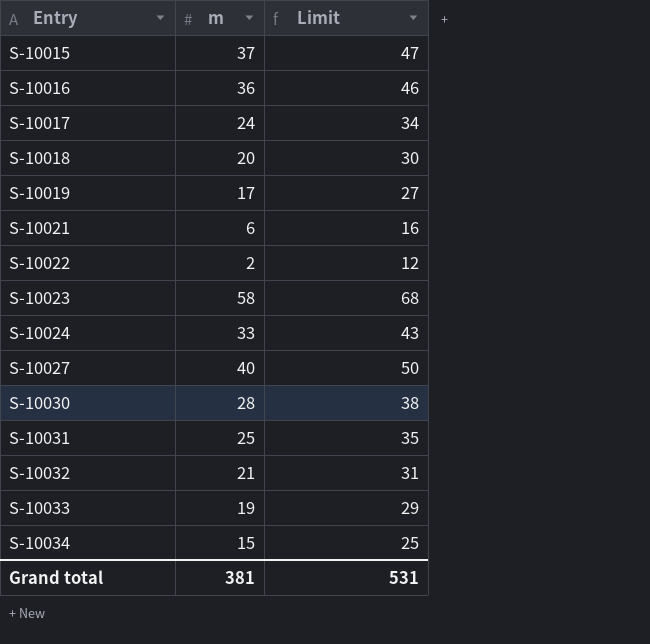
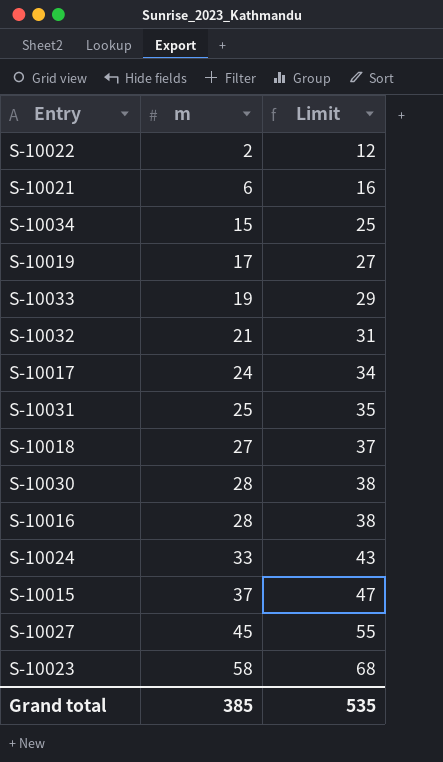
row order: Entry ascending -> m ascending
S-10018 | m: 20 -> 27
S-10018 | Limit: 30 -> 37
S-10016 | m: 36 -> 28
S-10016 | Limit: 46 -> 38
S-10027 | m: 40 -> 45
S-10027 | Limit: 50 -> 55
Grand total | m: 381 -> 385
Grand total | Limit: 531 -> 535

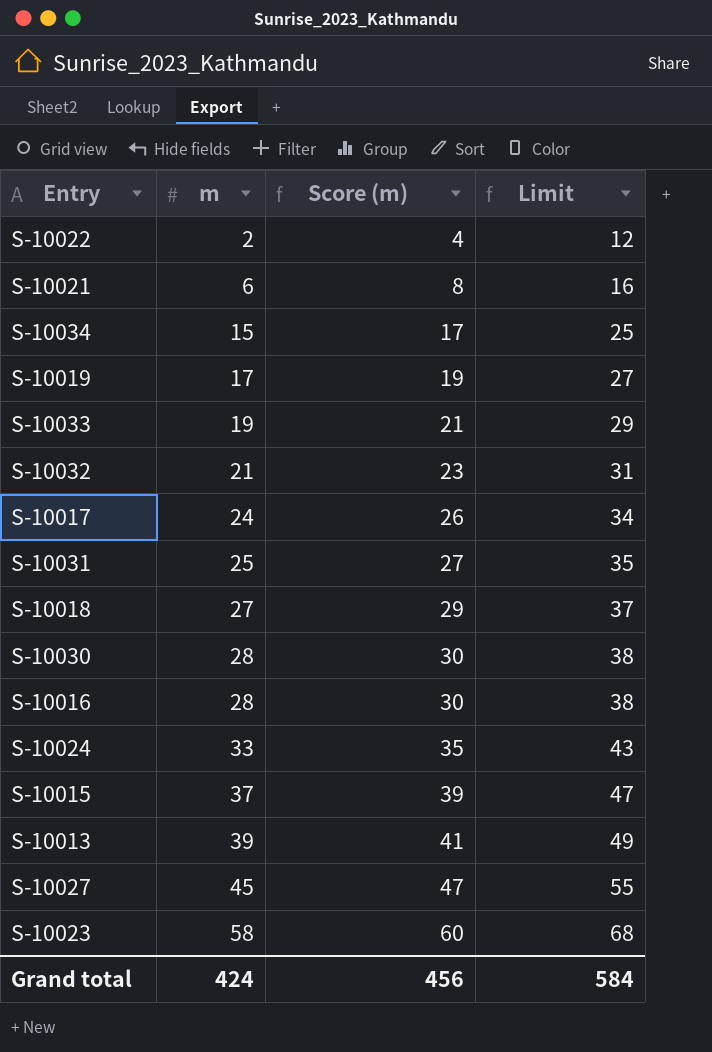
column Score (m) | formula: none -> [m] + 2
row S-10013: none -> 39 | 41 | 49
Grand total | m: 385 -> 424
Grand total | Limit: 535 -> 584

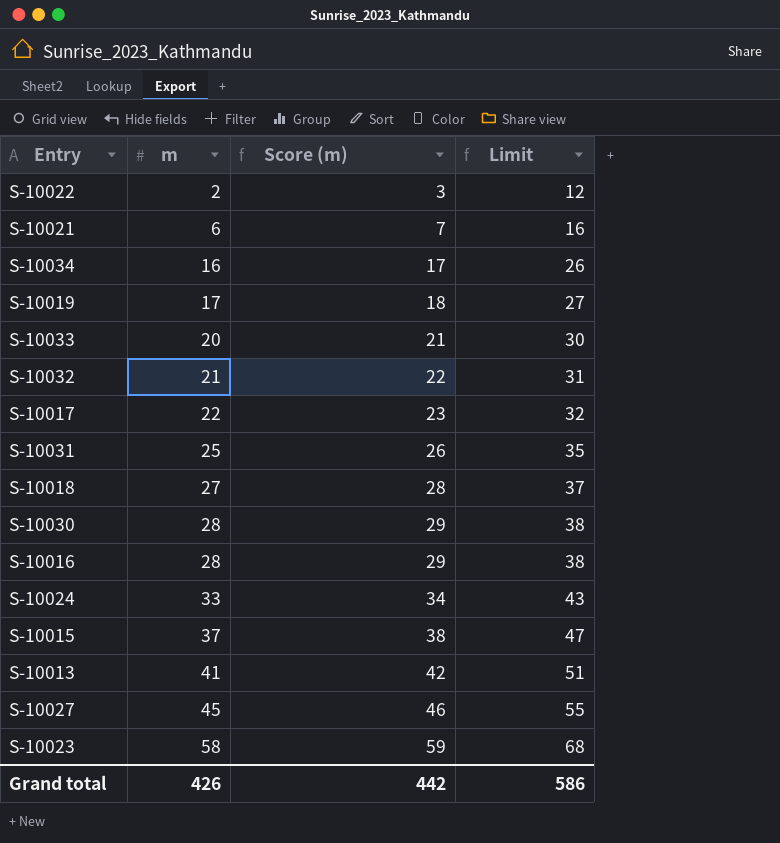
column Score (m) | formula: [m] + 2 -> [m] + 1
S-10034 | m: 15 -> 16
S-10034 | Limit: 25 -> 26
S-10033 | m: 19 -> 20
S-10033 | Limit: 29 -> 30
S-10017 | m: 24 -> 22
S-10017 | Limit: 34 -> 32
S-10013 | m: 39 -> 41
S-10013 | Limit: 49 -> 51
Grand total | m: 424 -> 426
Grand total | Score (m): 456 -> 442
Grand total | Limit: 584 -> 586

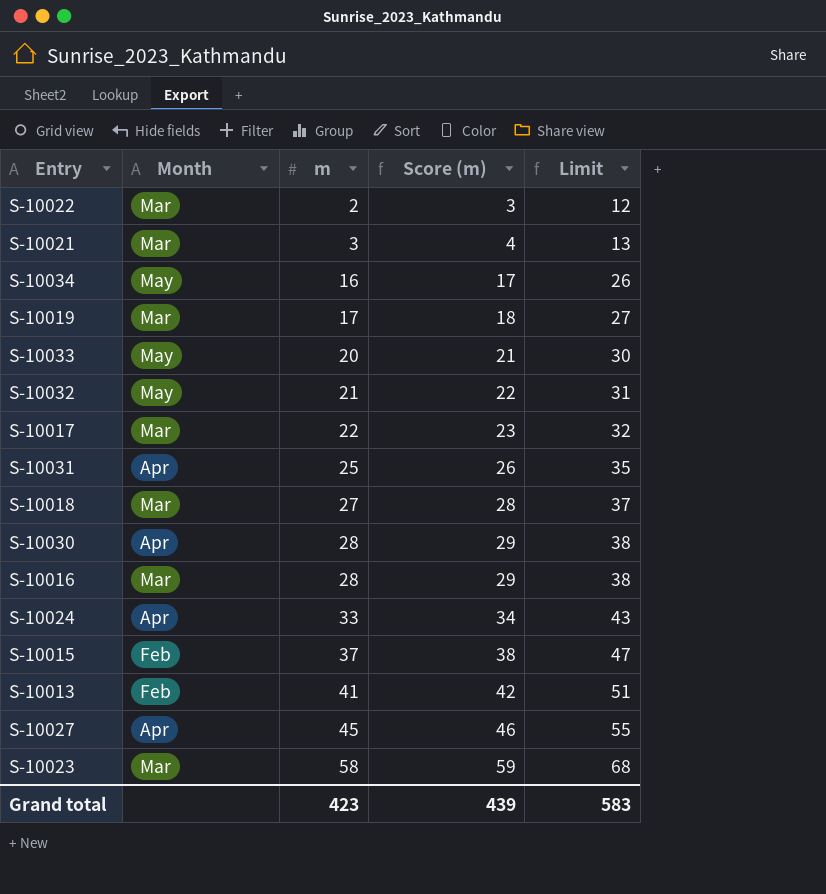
column Month | position: none -> 2
S-10021 | m: 6 -> 3
S-10021 | Score (m): 7 -> 4
S-10021 | Limit: 16 -> 13
Grand total | m: 426 -> 423
Grand total | Score (m): 442 -> 439
Grand total | Limit: 586 -> 583

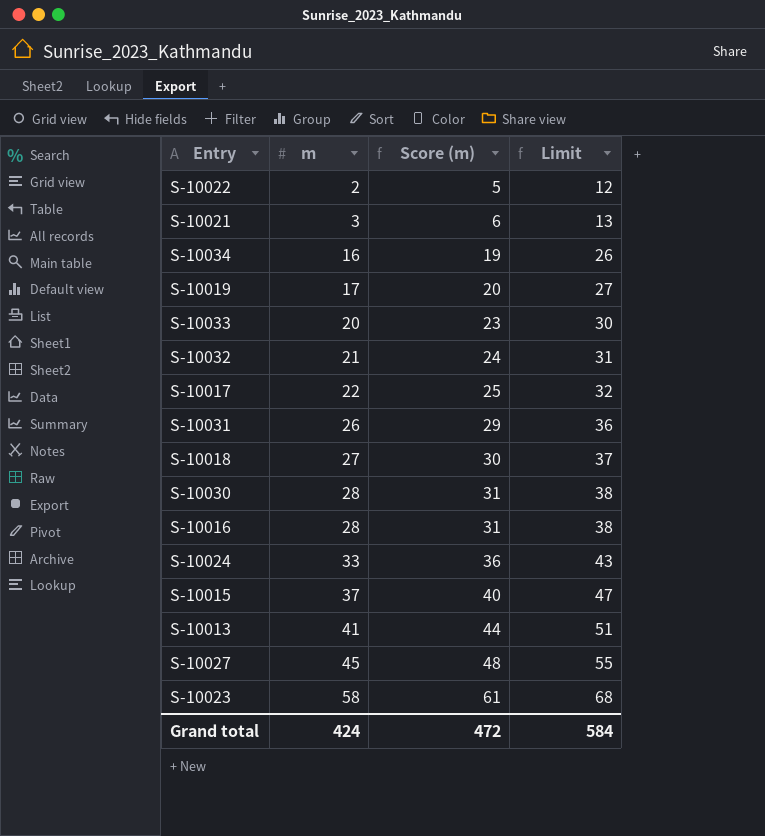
column Month | position: 2 -> none
column Score (m) | formula: [m] + 1 -> [m] + 3
S-10031 | m: 25 -> 26
S-10031 | Limit: 35 -> 36
Grand total | m: 423 -> 424
Grand total | Score (m): 439 -> 472
Grand total | Limit: 583 -> 584

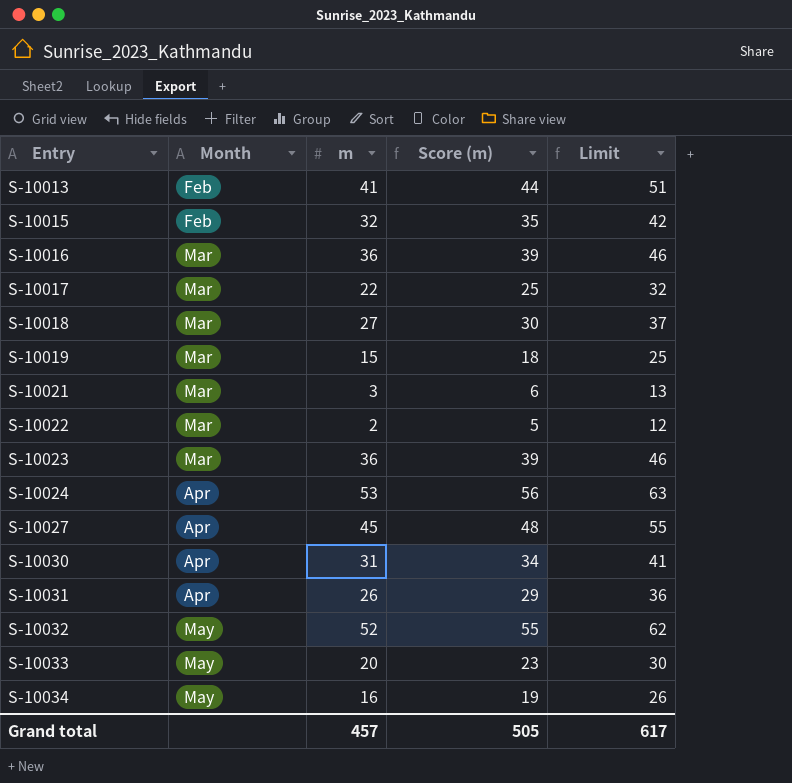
row order: m ascending -> Entry ascending
column Month | position: none -> 2
S-10015 | m: 37 -> 32
S-10015 | Score (m): 40 -> 35
S-10015 | Limit: 47 -> 42
S-10016 | m: 28 -> 36
S-10016 | Score (m): 31 -> 39
S-10016 | Limit: 38 -> 46
S-10019 | m: 17 -> 15
S-10019 | Score (m): 20 -> 18
S-10019 | Limit: 27 -> 25
S-10023 | m: 58 -> 36
S-10023 | Score (m): 61 -> 39
S-10023 | Limit: 68 -> 46
S-10024 | m: 33 -> 53
S-10024 | Score (m): 36 -> 56
S-10024 | Limit: 43 -> 63
S-10030 | m: 28 -> 31
S-10030 | Score (m): 31 -> 34
S-10030 | Limit: 38 -> 41
S-10032 | m: 21 -> 52
S-10032 | Score (m): 24 -> 55
S-10032 | Limit: 31 -> 62
Grand total | m: 424 -> 457
Grand total | Score (m): 472 -> 505
Grand total | Limit: 584 -> 617

